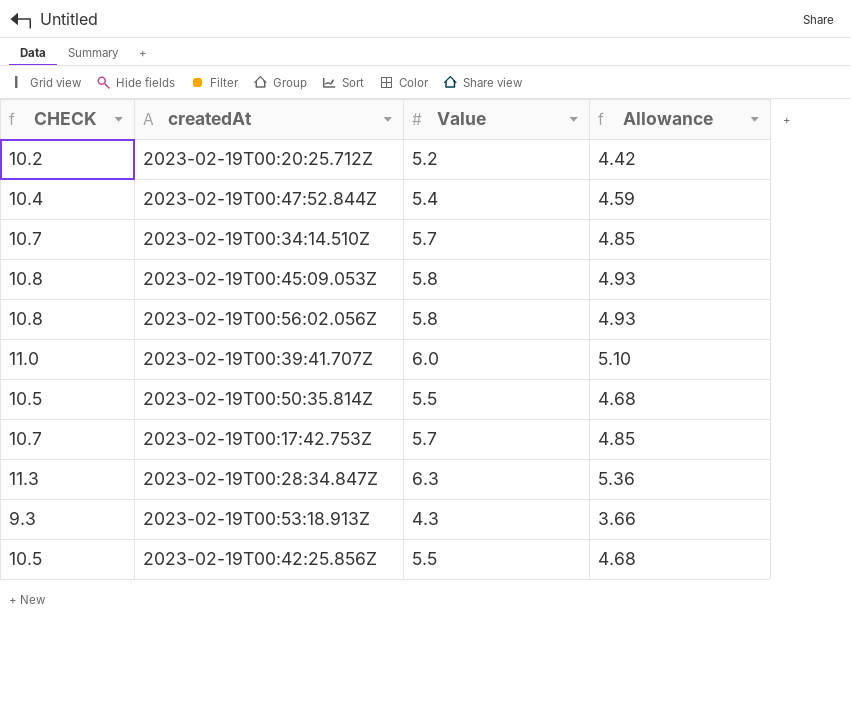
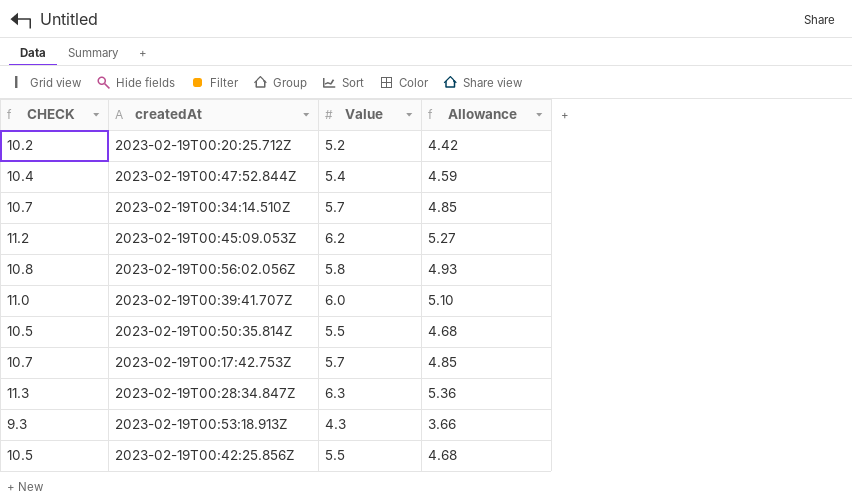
2023-02-19T00:45:09.053Z | CHECK: 10.8 -> 11.2
2023-02-19T00:45:09.053Z | Value: 5.8 -> 6.2
2023-02-19T00:45:09.053Z | Allowance: 4.93 -> 5.27

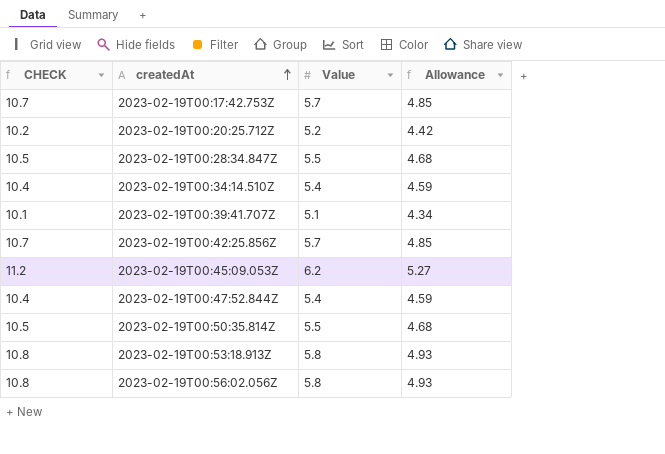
row order: none -> createdAt ascending
2023-02-19T00:28:34.847Z | CHECK: 11.3 -> 10.5
2023-02-19T00:28:34.847Z | Value: 6.3 -> 5.5
2023-02-19T00:28:34.847Z | Allowance: 5.36 -> 4.68
2023-02-19T00:34:14.510Z | CHECK: 10.7 -> 10.4
2023-02-19T00:34:14.510Z | Value: 5.7 -> 5.4
2023-02-19T00:34:14.510Z | Allowance: 4.85 -> 4.59
2023-02-19T00:39:41.707Z | CHECK: 11.0 -> 10.1
2023-02-19T00:39:41.707Z | Value: 6.0 -> 5.1
2023-02-19T00:39:41.707Z | Allowance: 5.10 -> 4.34
2023-02-19T00:42:25.856Z | CHECK: 10.5 -> 10.7
2023-02-19T00:42:25.856Z | Value: 5.5 -> 5.7
2023-02-19T00:42:25.856Z | Allowance: 4.68 -> 4.85
2023-02-19T00:53:18.913Z | CHECK: 9.3 -> 10.8
2023-02-19T00:53:18.913Z | Value: 4.3 -> 5.8
2023-02-19T00:53:18.913Z | Allowance: 3.66 -> 4.93

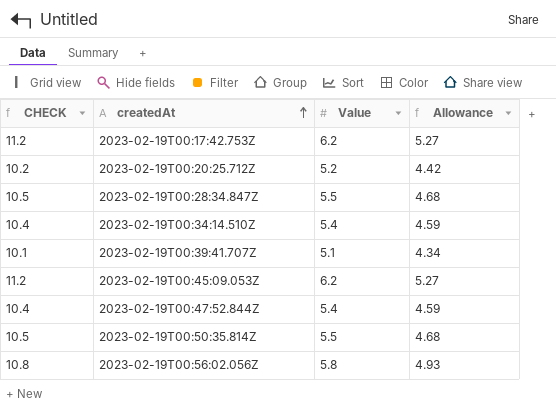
row 2023-02-19T00:42:25.856Z: 10.7 | 5.7 | 4.85 -> none
row 2023-02-19T00:53:18.913Z: 10.8 | 5.8 | 4.93 -> none
2023-02-19T00:17:42.753Z | CHECK: 10.7 -> 11.2
2023-02-19T00:17:42.753Z | Value: 5.7 -> 6.2
2023-02-19T00:17:42.753Z | Allowance: 4.85 -> 5.27

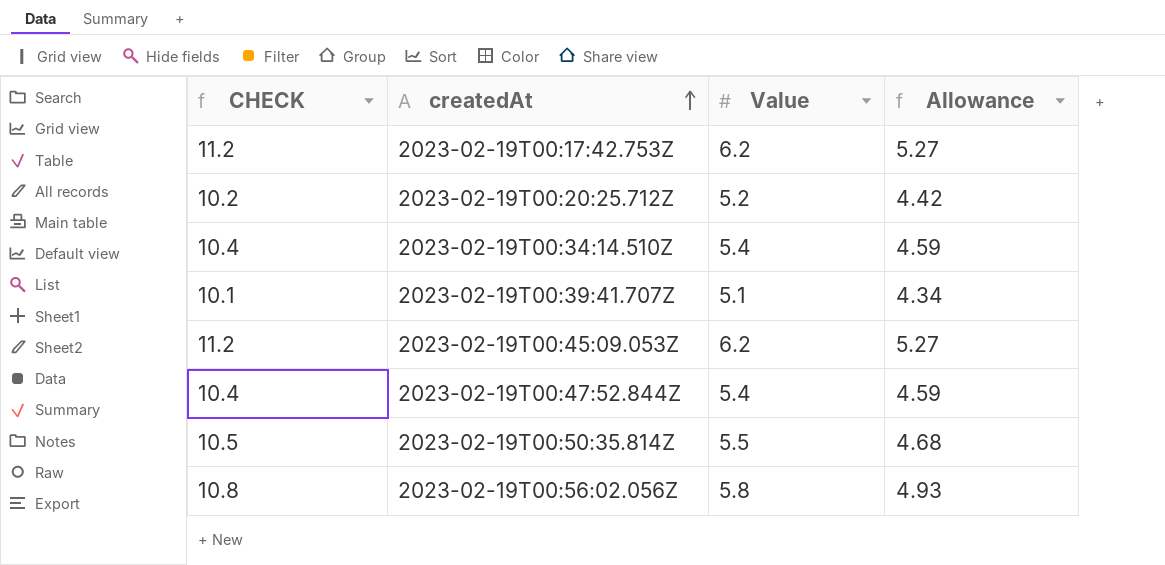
row 2023-02-19T00:28:34.847Z: 10.5 | 5.5 | 4.68 -> none

